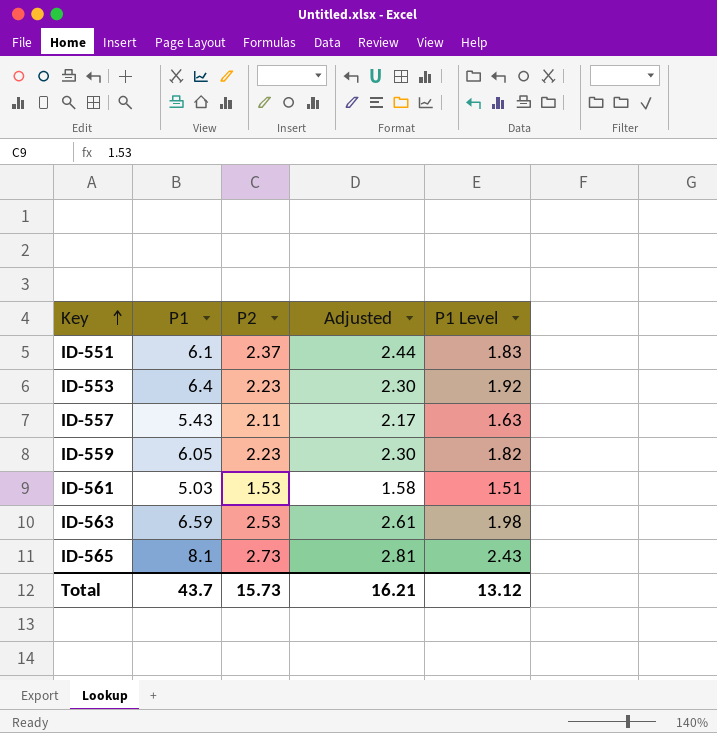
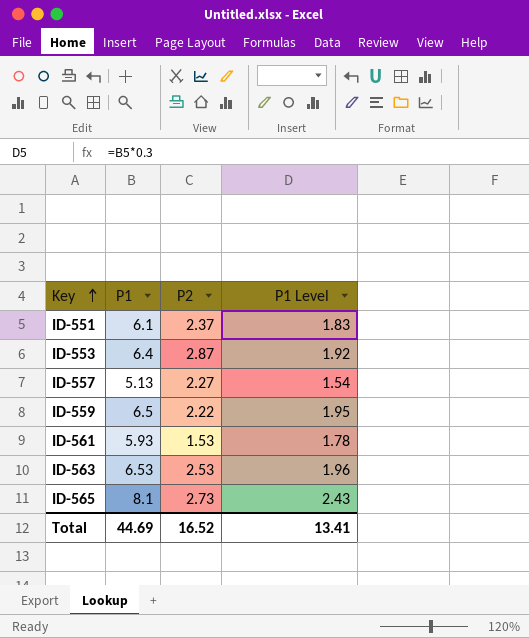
column Adjusted | formula: [P2] * 1.03 -> none
ID-553 | P2: 2.23 -> 2.87
ID-557 | P1: 5.43 -> 5.13
ID-557 | P2: 2.11 -> 2.27
ID-557 | P1 Level: 1.63 -> 1.54
ID-559 | P1: 6.05 -> 6.5
ID-559 | P2: 2.23 -> 2.22
ID-559 | P1 Level: 1.82 -> 1.95
ID-561 | P1: 5.03 -> 5.93
ID-561 | P1 Level: 1.51 -> 1.78
ID-563 | P1: 6.59 -> 6.53
ID-563 | P1 Level: 1.98 -> 1.96
Total | P1: 43.7 -> 44.69
Total | P2: 15.73 -> 16.52
Total | P1 Level: 13.12 -> 13.41

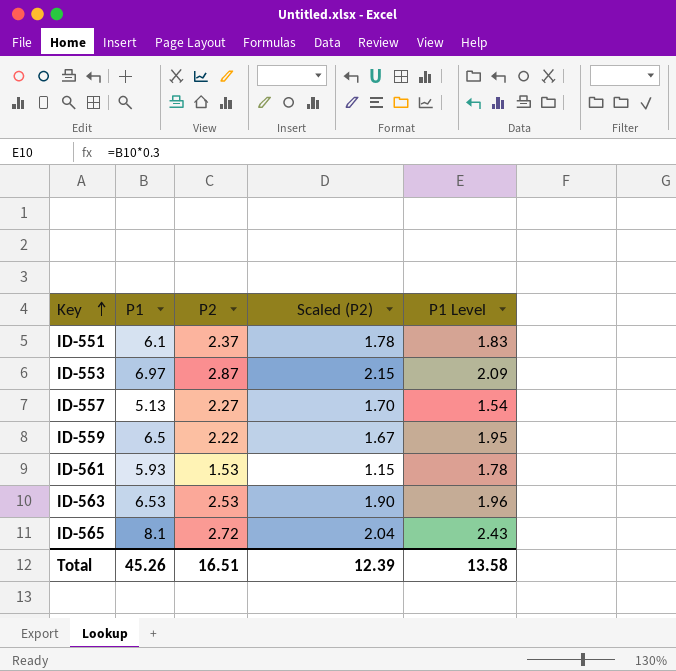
column Scaled (P2) | formula: none -> [P2] * 0.75
ID-553 | P1: 6.4 -> 6.97
ID-553 | P1 Level: 1.92 -> 2.09
ID-565 | P2: 2.73 -> 2.72
Total | P1: 44.69 -> 45.26
Total | P2: 16.52 -> 16.51
Total | P1 Level: 13.41 -> 13.58

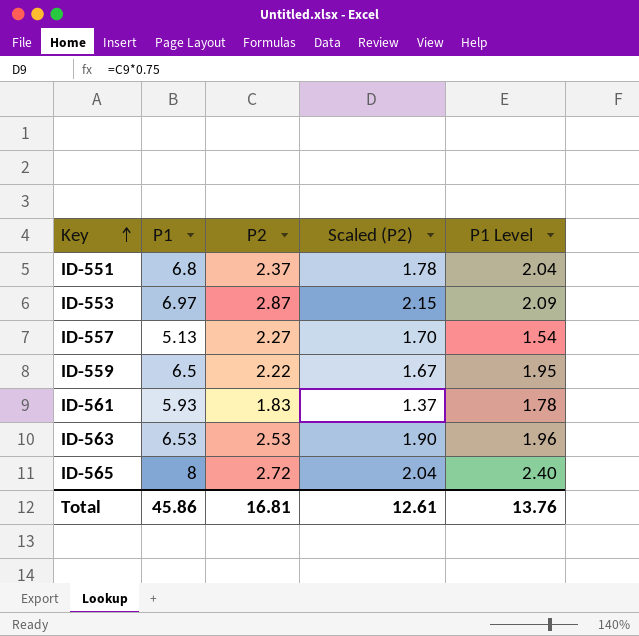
ID-551 | P1: 6.1 -> 6.8
ID-551 | P1 Level: 1.83 -> 2.04
ID-561 | P2: 1.53 -> 1.83
ID-561 | Scaled (P2): 1.15 -> 1.37
ID-565 | P1: 8.1 -> 8
ID-565 | P1 Level: 2.43 -> 2.40
Total | P1: 45.26 -> 45.86
Total | P2: 16.51 -> 16.81
Total | Scaled (P2): 12.39 -> 12.61
Total | P1 Level: 13.58 -> 13.76

